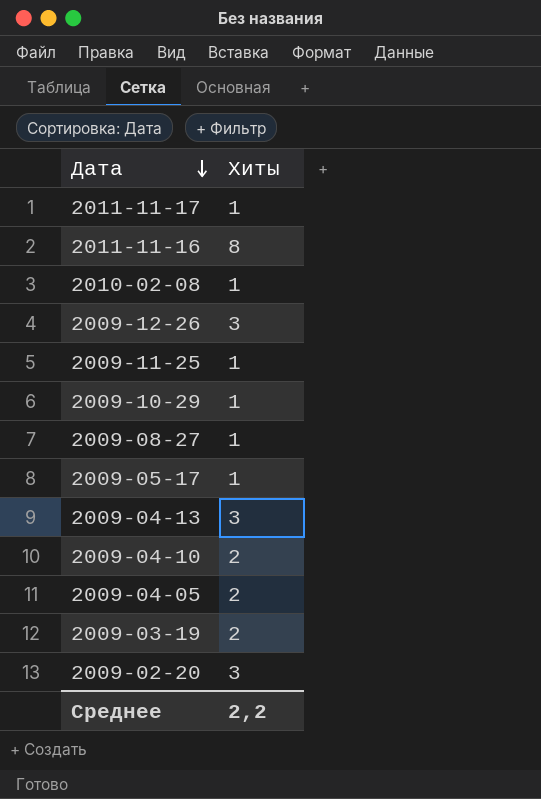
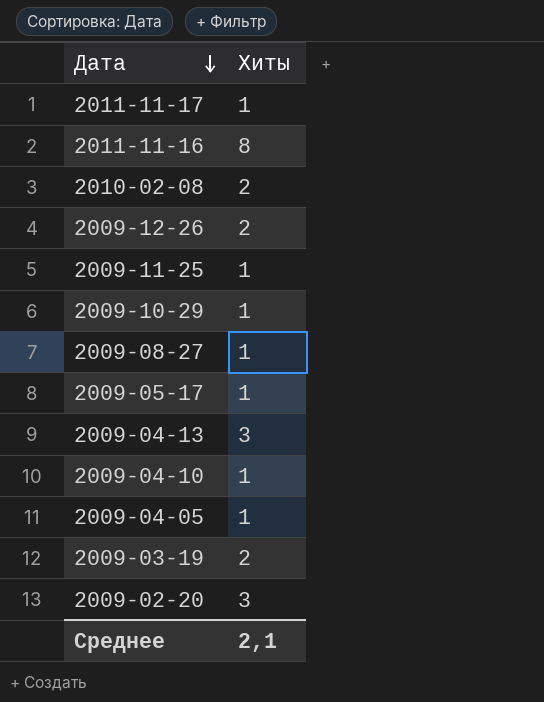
2010-02-08 | Хиты: 1 -> 2
2009-12-26 | Хиты: 3 -> 2
2009-04-10 | Хиты: 2 -> 1
2009-04-05 | Хиты: 2 -> 1
Среднее | Хиты: 2,2 -> 2,1

